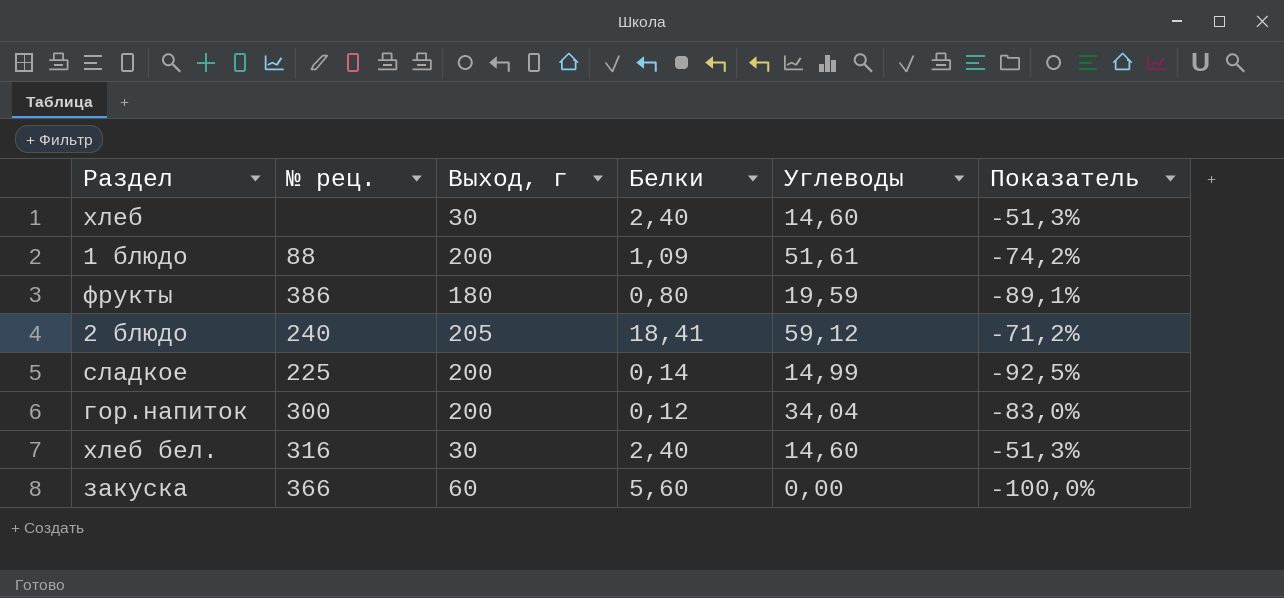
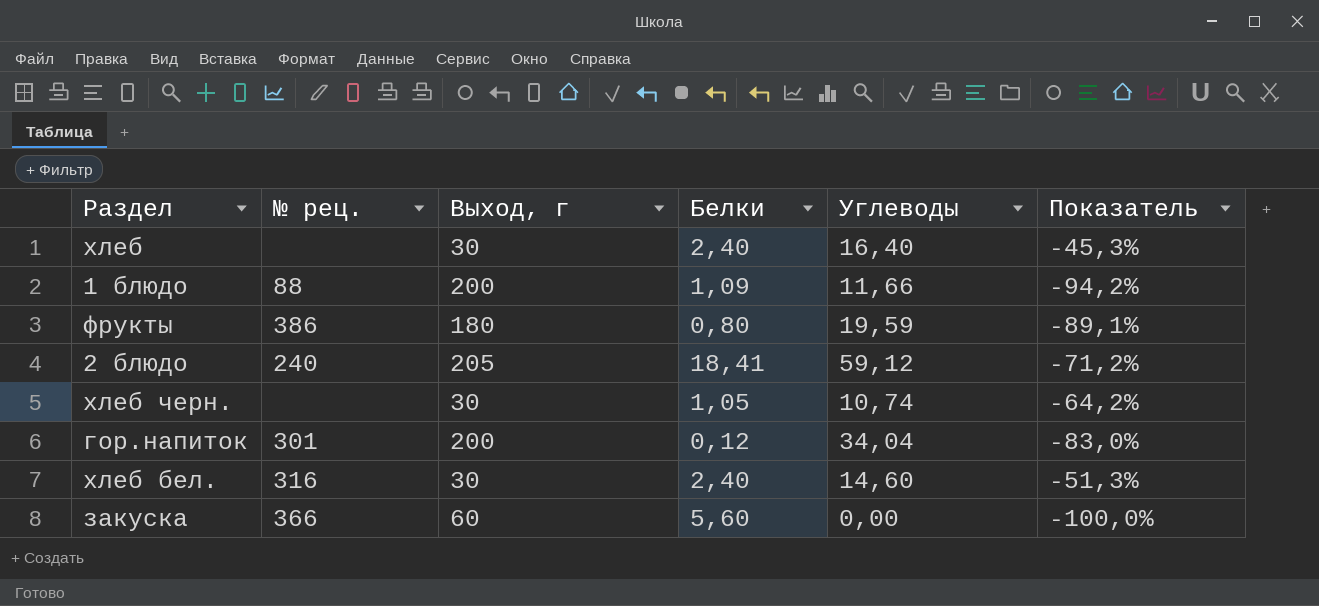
row сладкое: 225 | 200 | 0,14 | 14,99 | -92,5% -> none
хлеб | Углеводы: 14,60 -> 16,40
хлеб | Показатель: -51,3% -> -45,3%
1 блюдо | Углеводы: 51,61 -> 11,66
1 блюдо | Показатель: -74,2% -> -94,2%
row хлеб черн.: none -> none | 30 | 1,05 | 10,74 | -64,2%
гор.напиток | № рец.: 300 -> 301

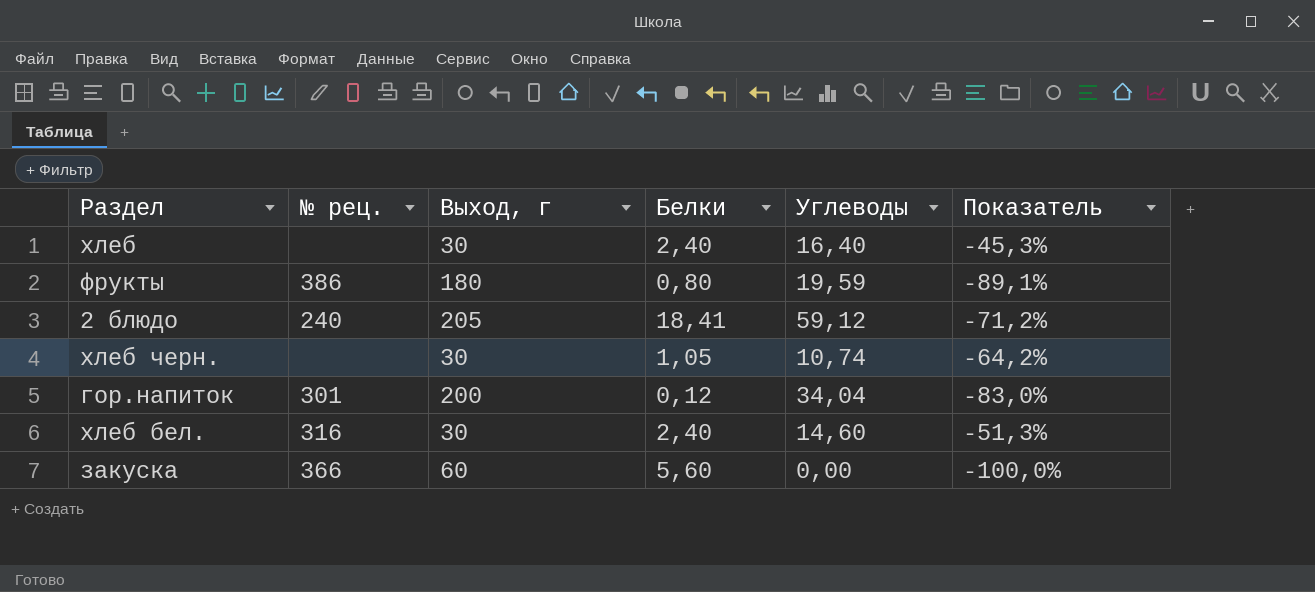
row 1 блюдо: 88 | 200 | 1,09 | 11,66 | -94,2% -> none

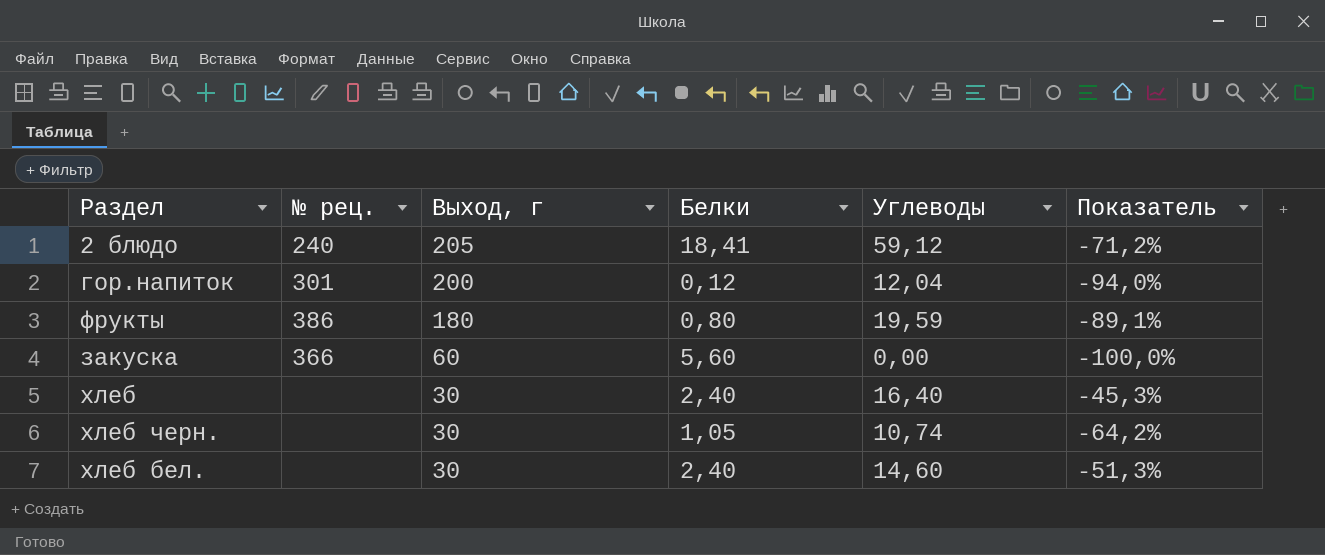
row order: none -> Выход, г descending
гор.напиток | Углеводы: 34,04 -> 12,04
гор.напиток | Показатель: -83,0% -> -94,0%
хлеб бел. | № рец.: 316 -> none

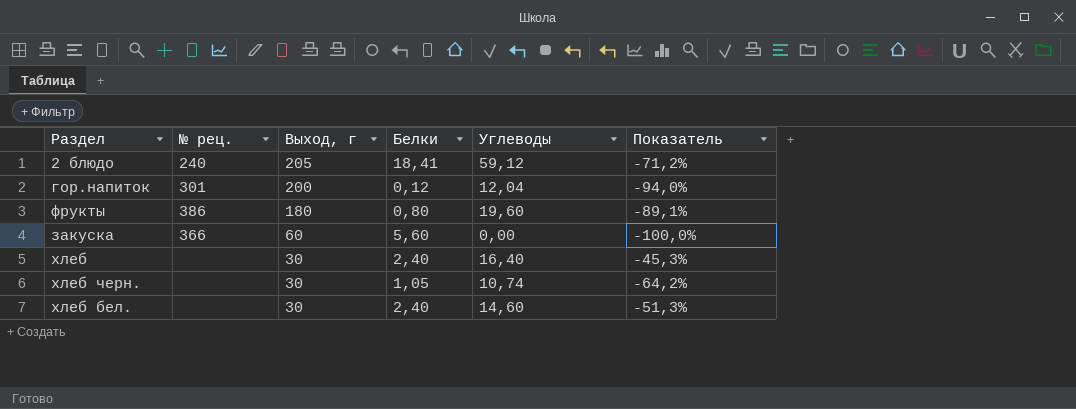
фрукты | Углеводы: 19,59 -> 19,60

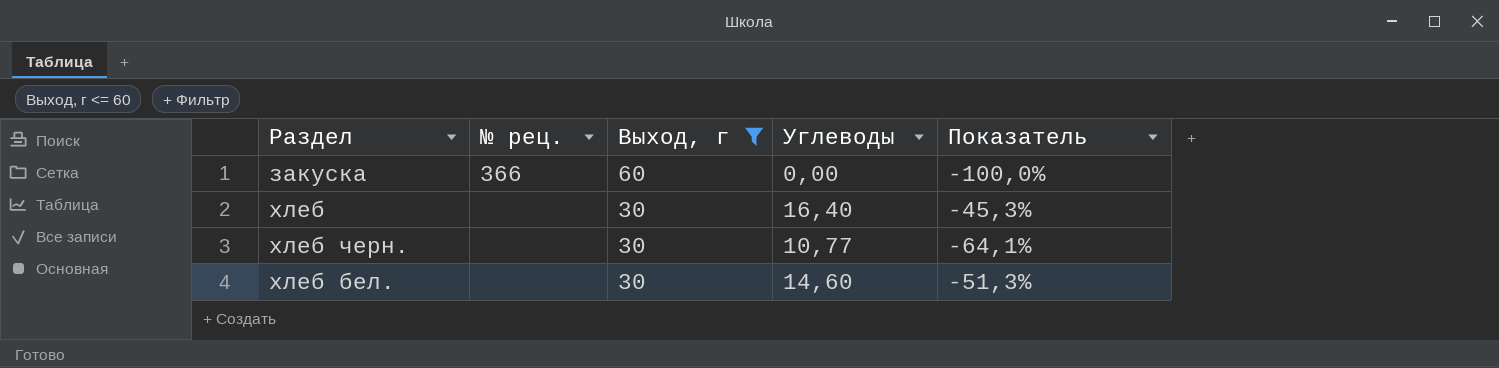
filter: none -> Выход, г <= 60
column Белки | position: 4 -> none
хлеб черн. | Углеводы: 10,74 -> 10,77
хлеб черн. | Показатель: -64,2% -> -64,1%

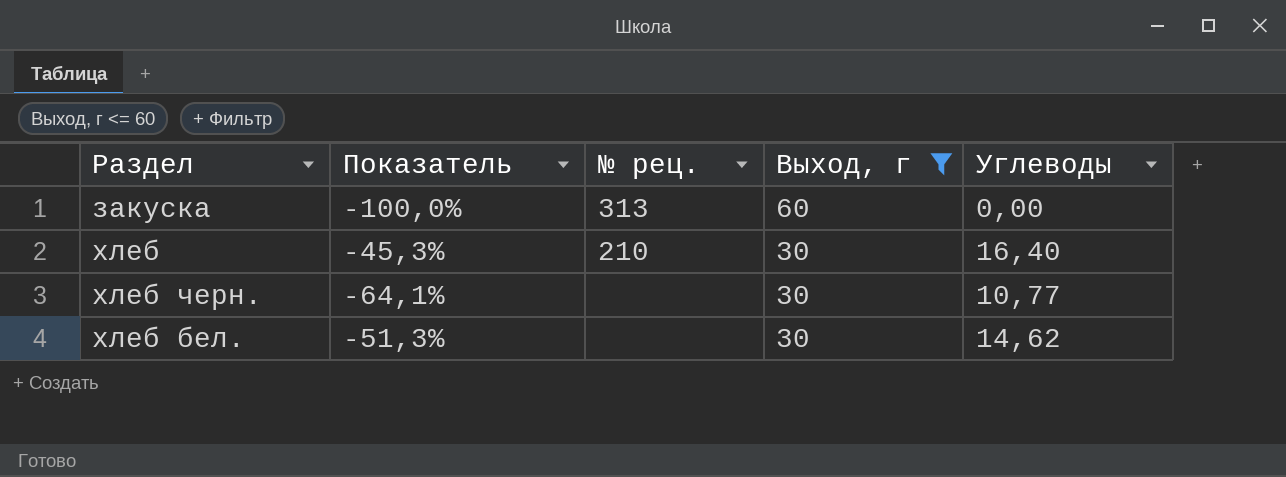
column Показатель | position: 5 -> 2
закуска | № рец.: 366 -> 313
хлеб | № рец.: none -> 210
хлеб бел. | Углеводы: 14,60 -> 14,62

